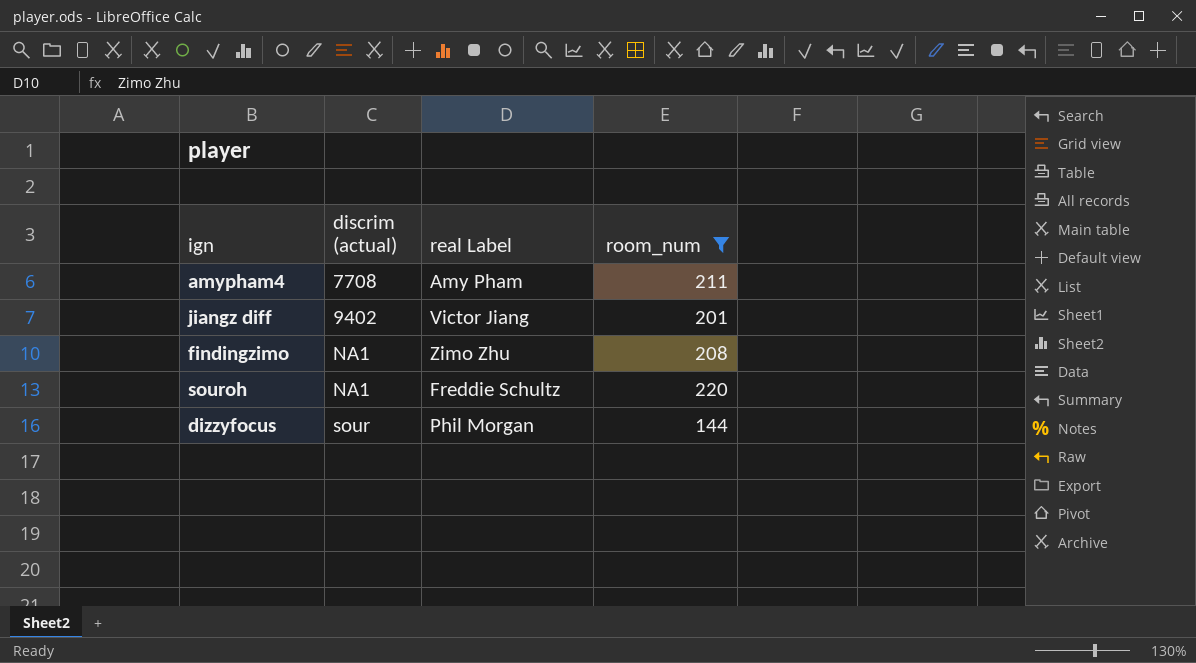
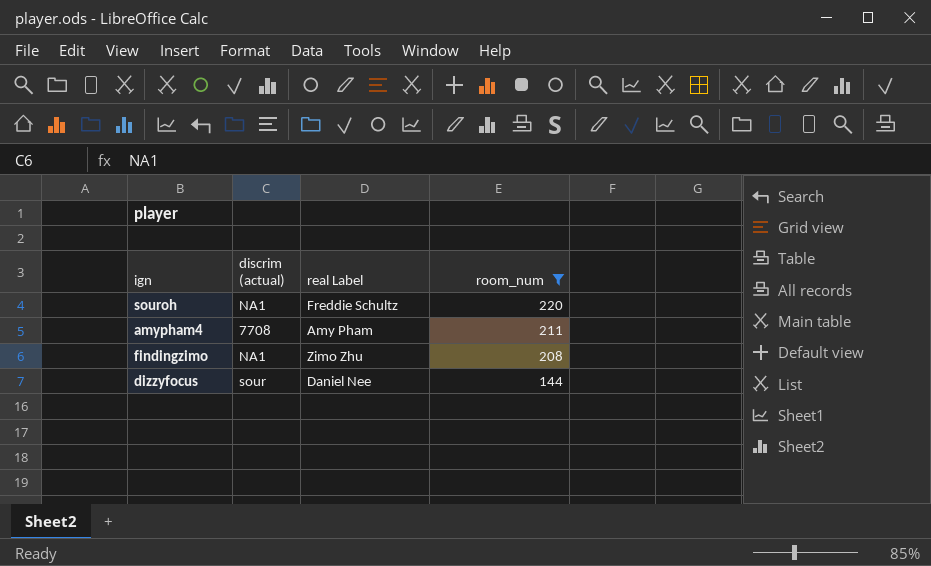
row order: discrim (actual) ascending -> room_num descending
row jiangz diff: 9402 | Victor Jiang | 201 -> none
dizzyfocus | real Label: Phil Morgan -> Daniel Nee

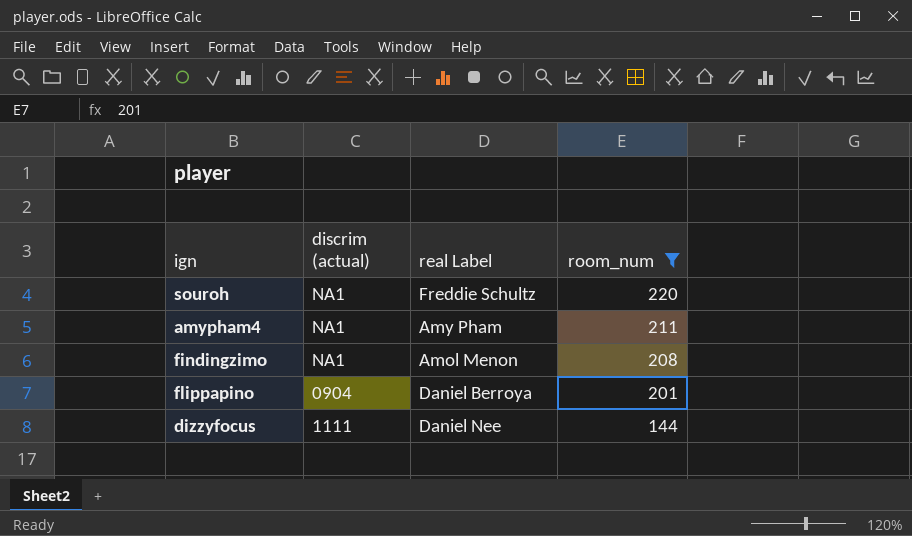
amypham4 | discrim (actual): 7708 -> NA1
findingzimo | real Label: Zimo Zhu -> Amol Menon
row flippapino: none -> 0904 | Daniel Berroya | 201
dizzyfocus | discrim (actual): sour -> 1111

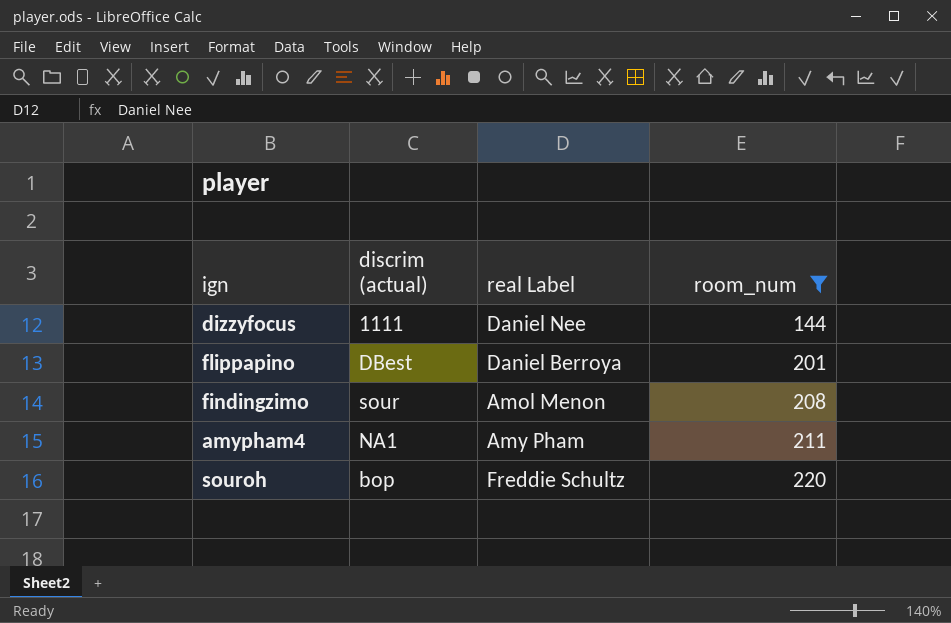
row order: room_num descending -> room_num ascending
flippapino | discrim (actual): 0904 -> DBest
findingzimo | discrim (actual): NA1 -> sour
souroh | discrim (actual): NA1 -> bop

